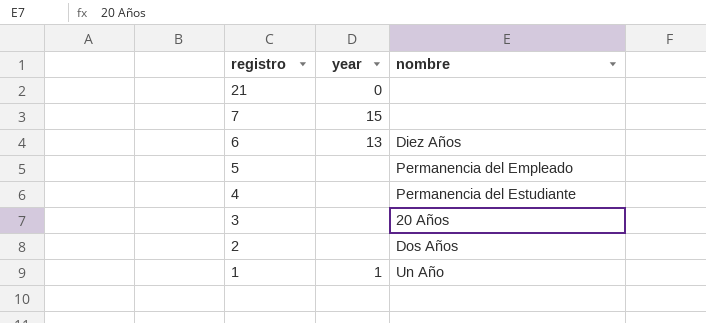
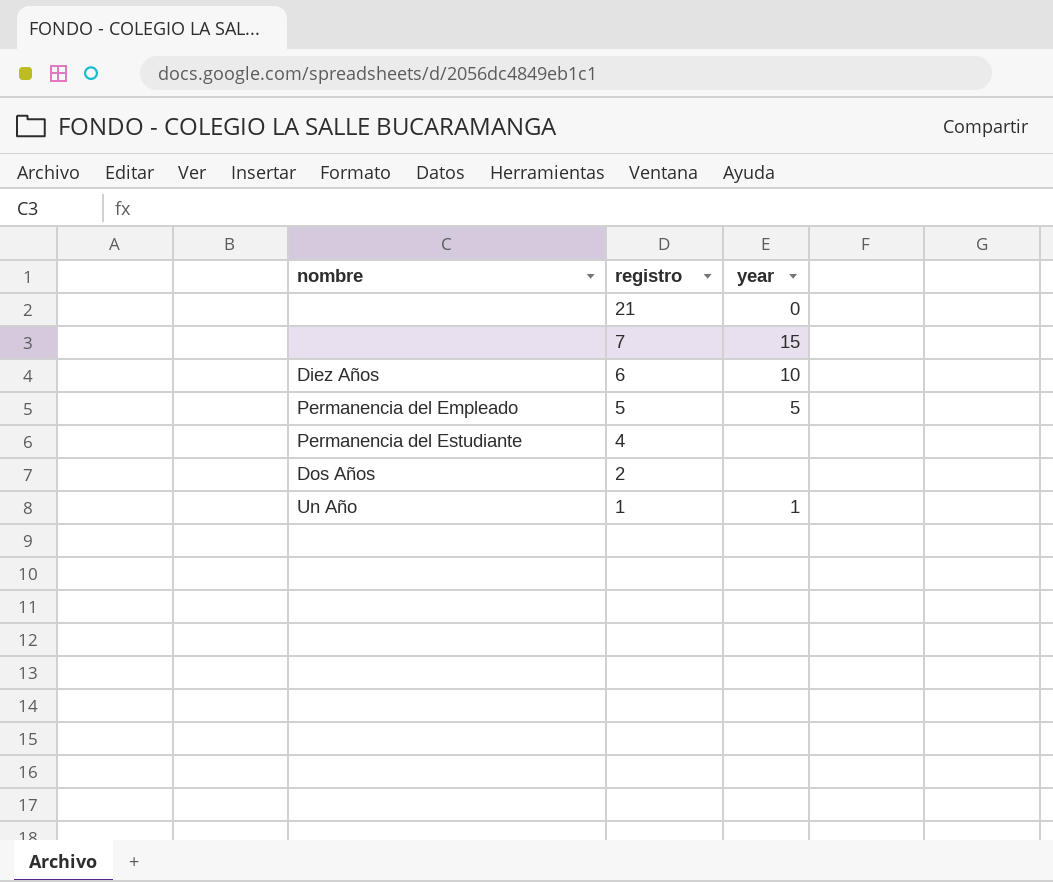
column nombre | position: 3 -> 1
row 3: none | 20 Años -> none
6 | year: 13 -> 10
5 | year: none -> 5

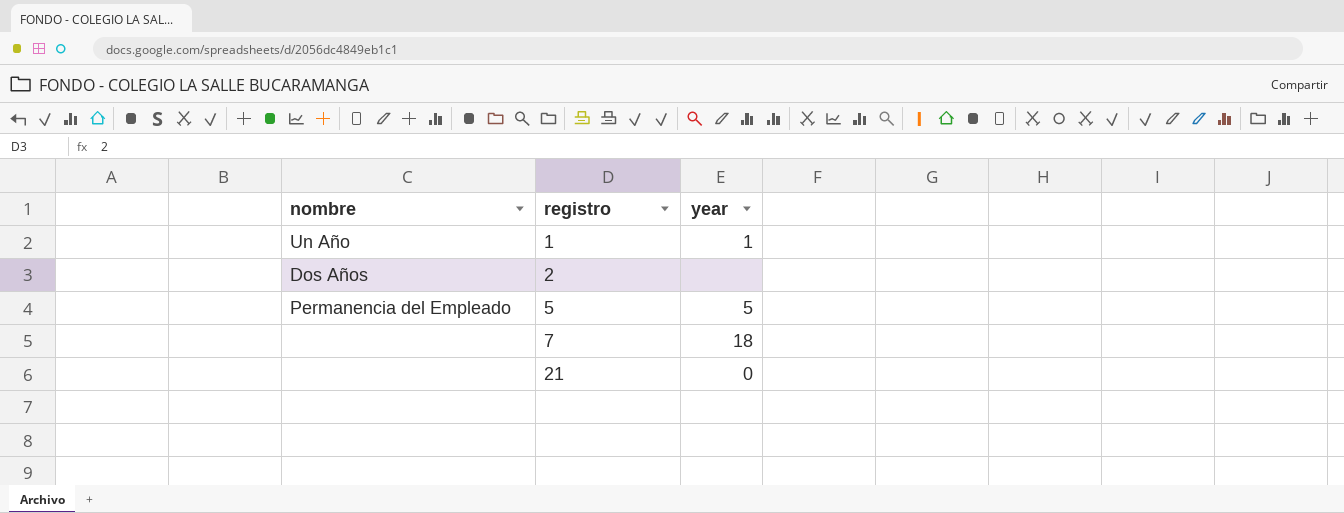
row order: registro descending -> registro ascending
row 6: Diez Años | 10 -> none
row 4: Permanencia del Estudiante | none -> none
7 | year: 15 -> 18

